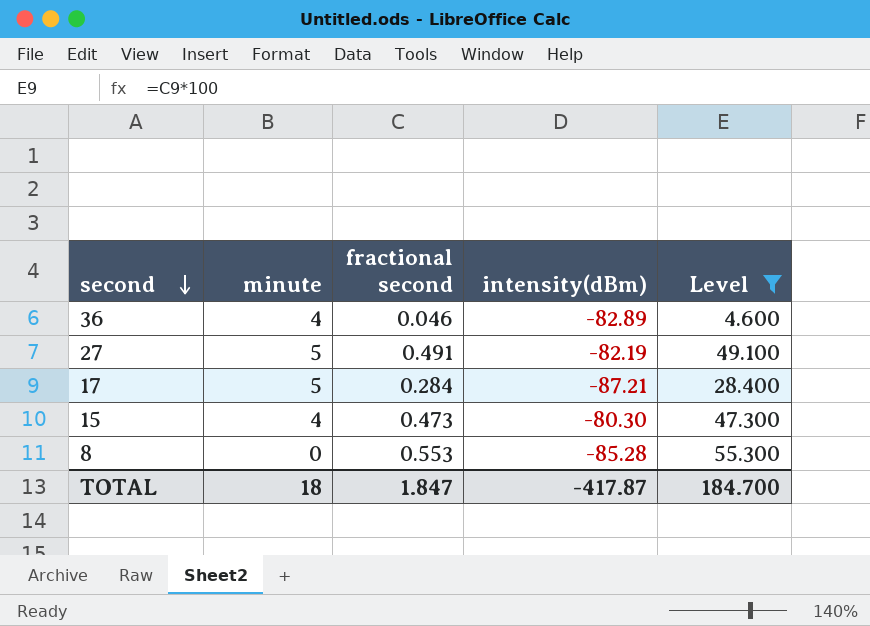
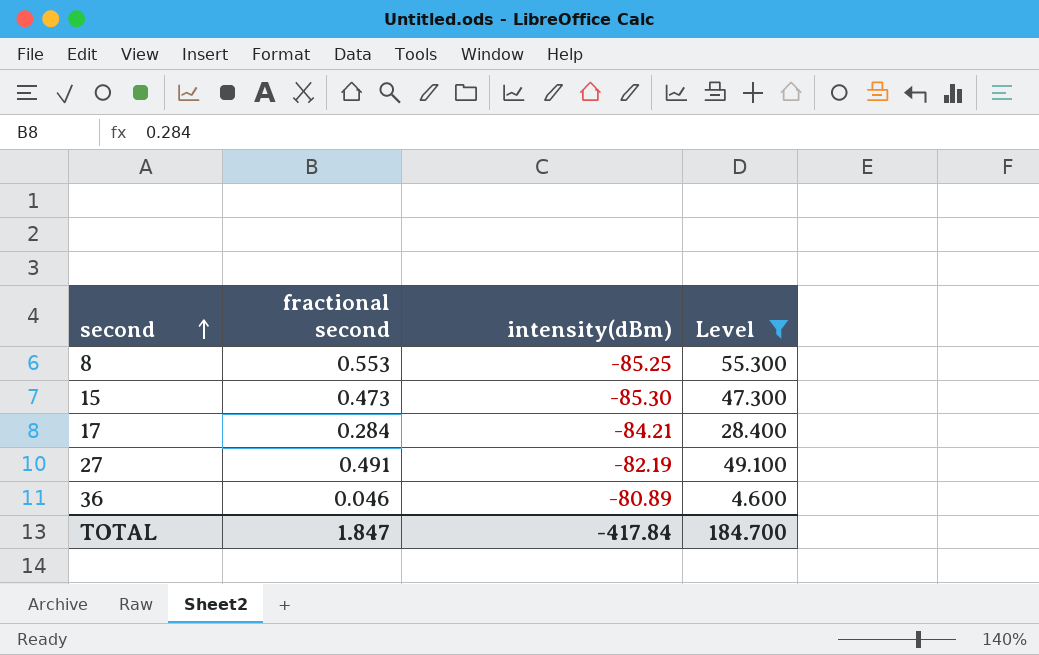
row order: second descending -> second ascending
column minute | position: 2 -> none
8 | intensity(dBm): -85.28 -> -85.25
15 | intensity(dBm): -80.30 -> -85.30
17 | intensity(dBm): -87.21 -> -84.21
36 | intensity(dBm): -82.89 -> -80.89
TOTAL | intensity(dBm): -417.87 -> -417.84

